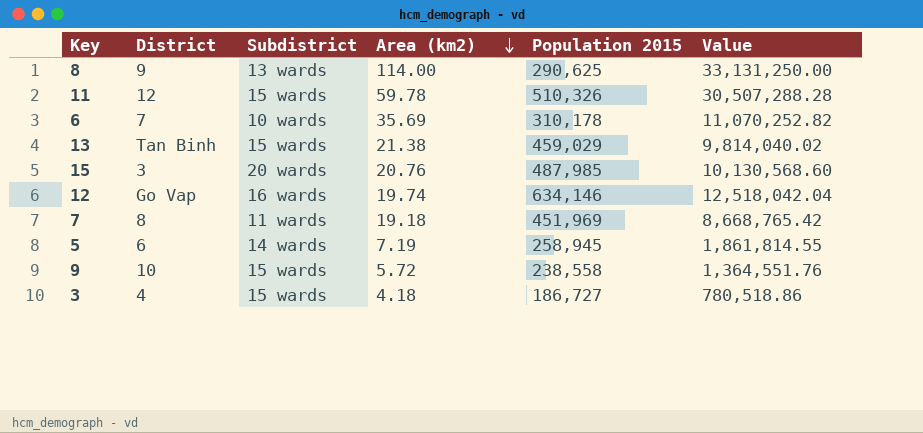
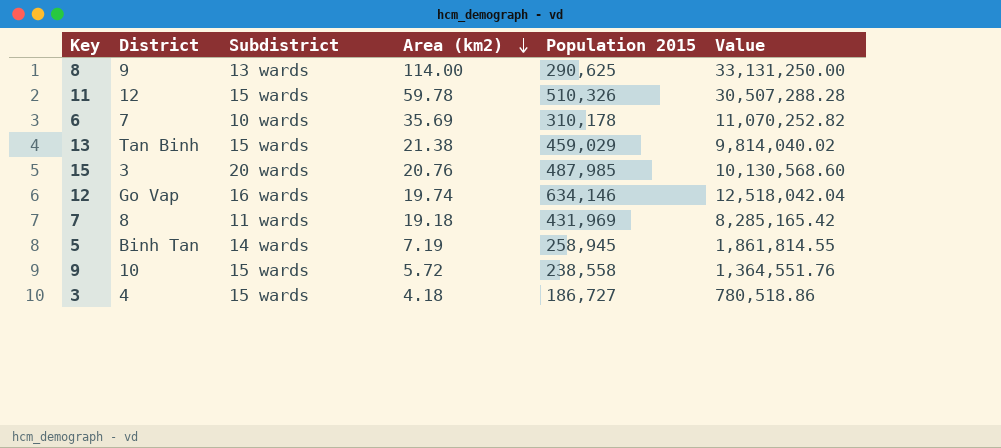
7 | Population 2015: 451,969 -> 431,969
7 | Value: 8,668,765.42 -> 8,285,165.42
5 | District: 6 -> Binh Tan

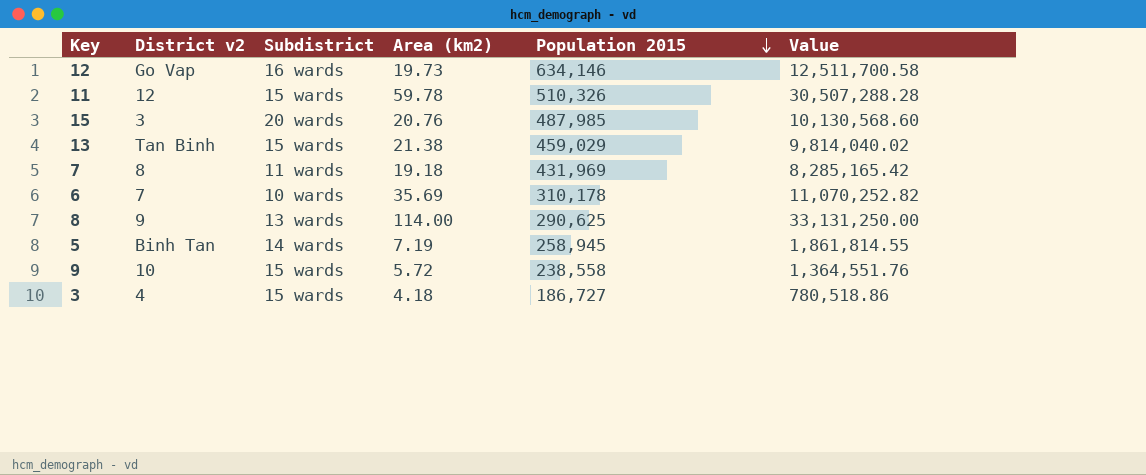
row order: Area (km2) descending -> Population 2015 descending
column name: District -> District v2
12 | Area (km2): 19.74 -> 19.73
12 | Value: 12,518,042.04 -> 12,511,700.58

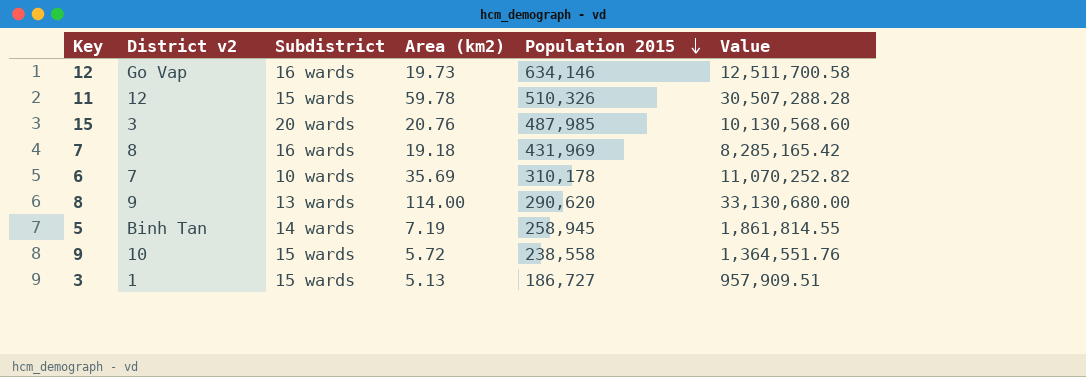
row 13: Tan Binh | 15 wards | 21.38 | 459,029 | 9,814,040.02 -> none
7 | Subdistrict: 11 wards -> 16 wards
8 | Population 2015: 290,625 -> 290,620
8 | Value: 33,131,250.00 -> 33,130,680.00
3 | District v2: 4 -> 1
3 | Area (km2): 4.18 -> 5.13
3 | Value: 780,518.86 -> 957,909.51

